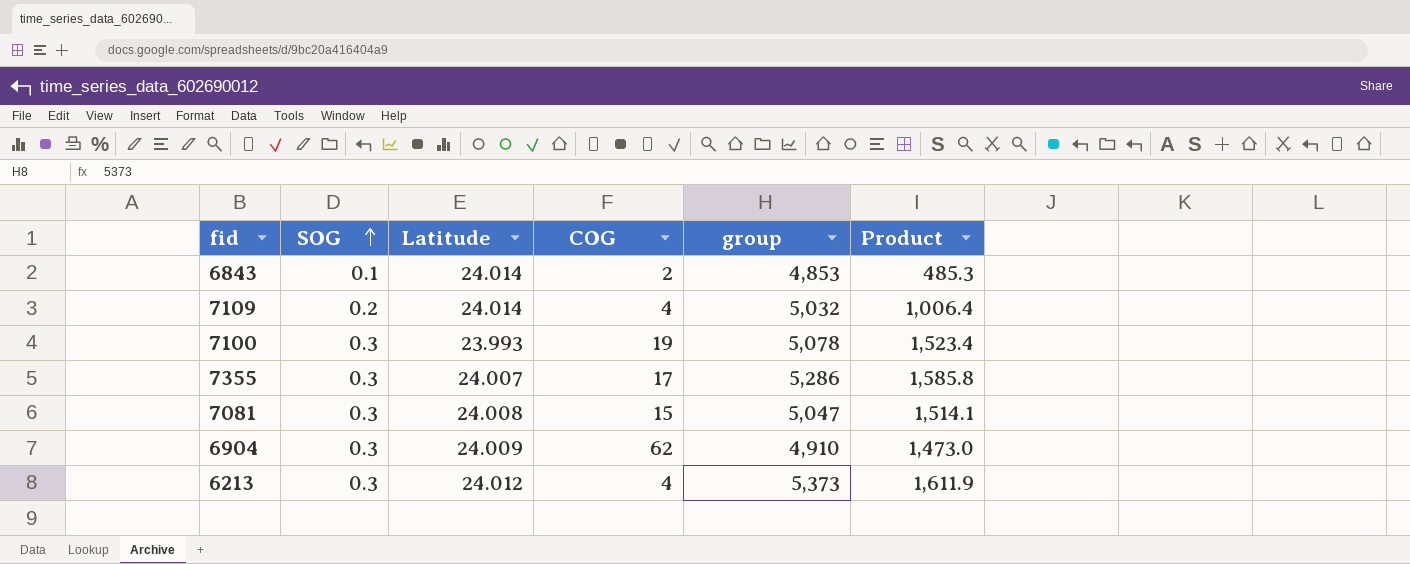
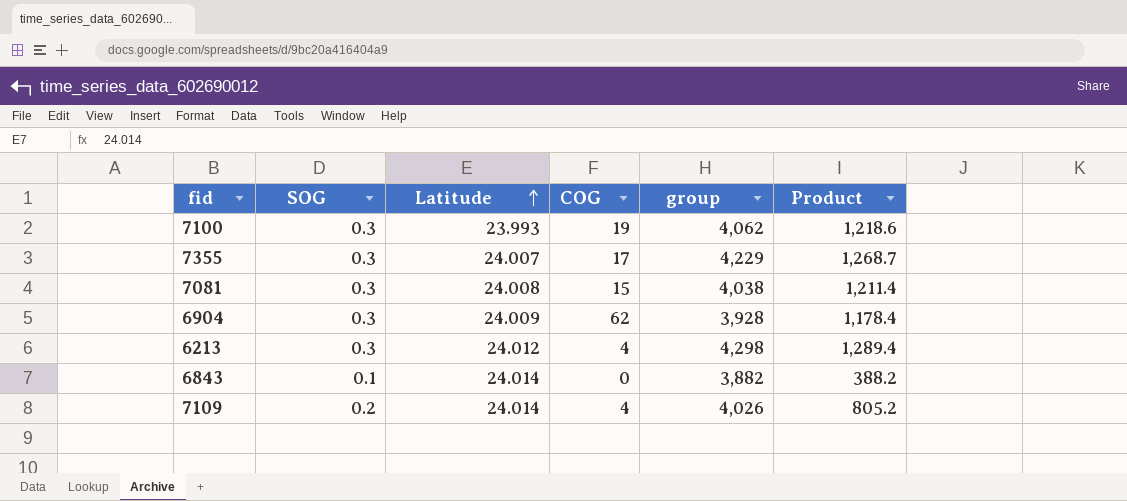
row order: SOG ascending -> Latitude ascending
7100 | group: 5,078 -> 4,062
7100 | Product: 1,523.4 -> 1,218.6
7355 | group: 5,286 -> 4,229
7355 | Product: 1,585.8 -> 1,268.7
7081 | group: 5,047 -> 4,038
7081 | Product: 1,514.1 -> 1,211.4
6904 | group: 4,910 -> 3,928
6904 | Product: 1,473.0 -> 1,178.4
6213 | group: 5,373 -> 4,298
6213 | Product: 1,611.9 -> 1,289.4
6843 | COG: 2 -> 0
6843 | group: 4,853 -> 3,882
6843 | Product: 485.3 -> 388.2
7109 | group: 5,032 -> 4,026
7109 | Product: 1,006.4 -> 805.2

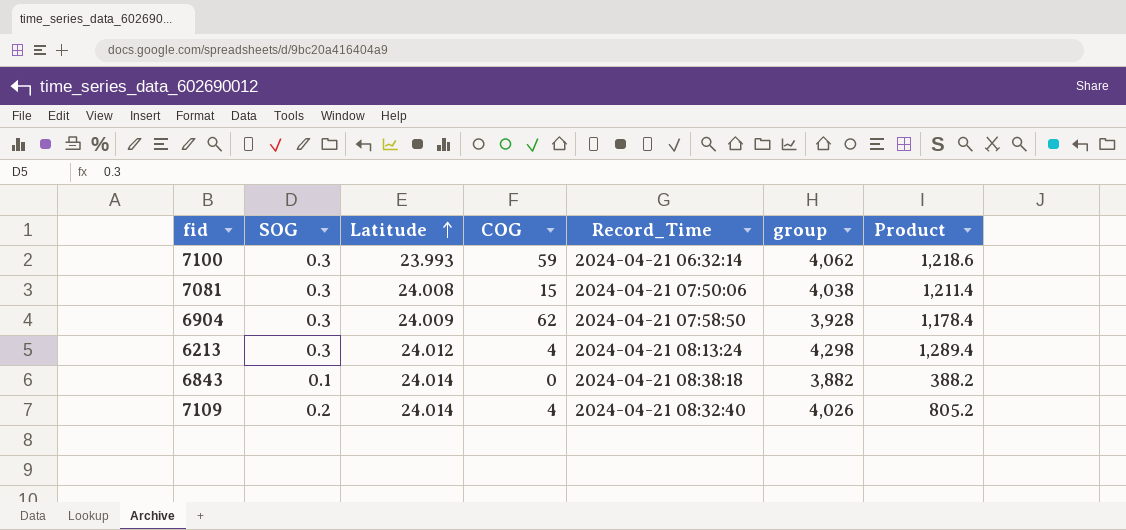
column Record_Time | position: none -> 5
row 7355: 0.3 | 24.007 | 17 | 4,229 | 1,268.7 -> none
7100 | COG: 19 -> 59

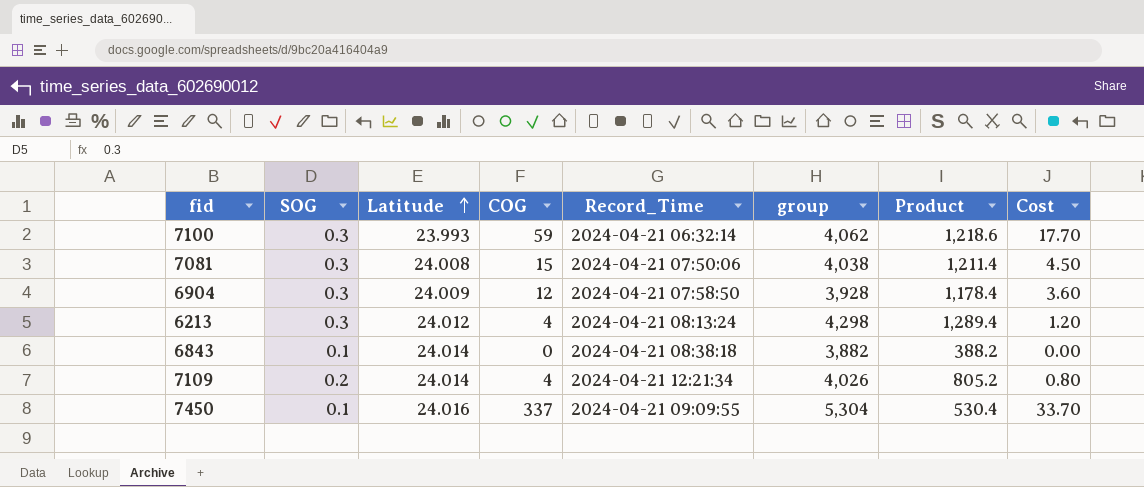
column Cost | formula: none -> [SOG] * [COG]
6904 | COG: 62 -> 12
7109 | Record_Time: 2024-04-21 08:32:40 -> 2024-04-21 12:21:34
row 7450: none -> 0.1 | 24.016 | 337 | 2024-04-21 09:09:55 | 5,304 | 530.4 | 33.70

